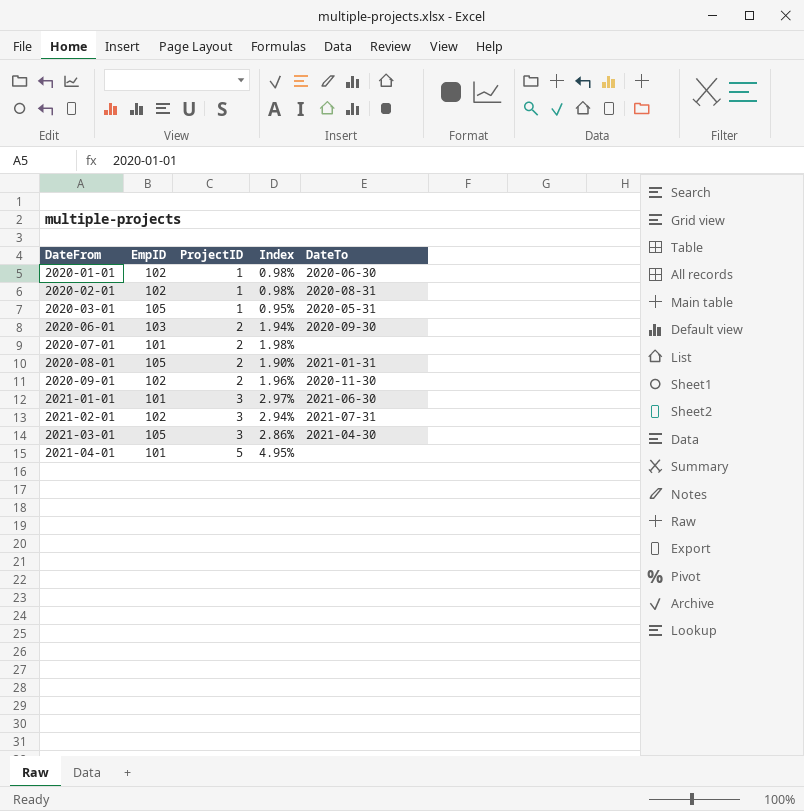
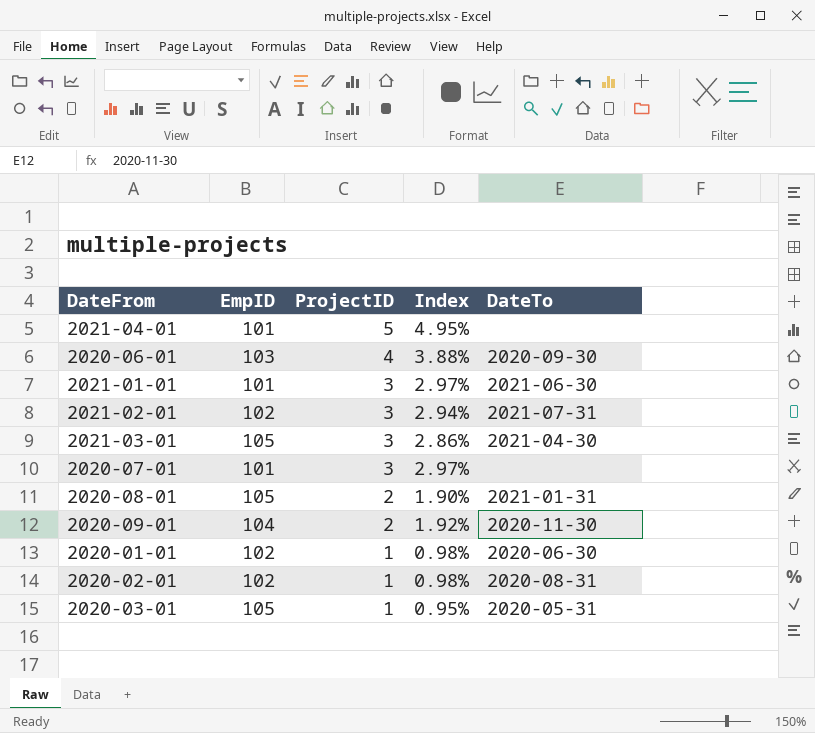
row order: DateFrom ascending -> ProjectID descending
2020-06-01 | ProjectID: 2 -> 4
2020-06-01 | Index: 1.94% -> 3.88%
2020-07-01 | ProjectID: 2 -> 3
2020-07-01 | Index: 1.98% -> 2.97%
2020-09-01 | EmpID: 102 -> 104
2020-09-01 | Index: 1.96% -> 1.92%

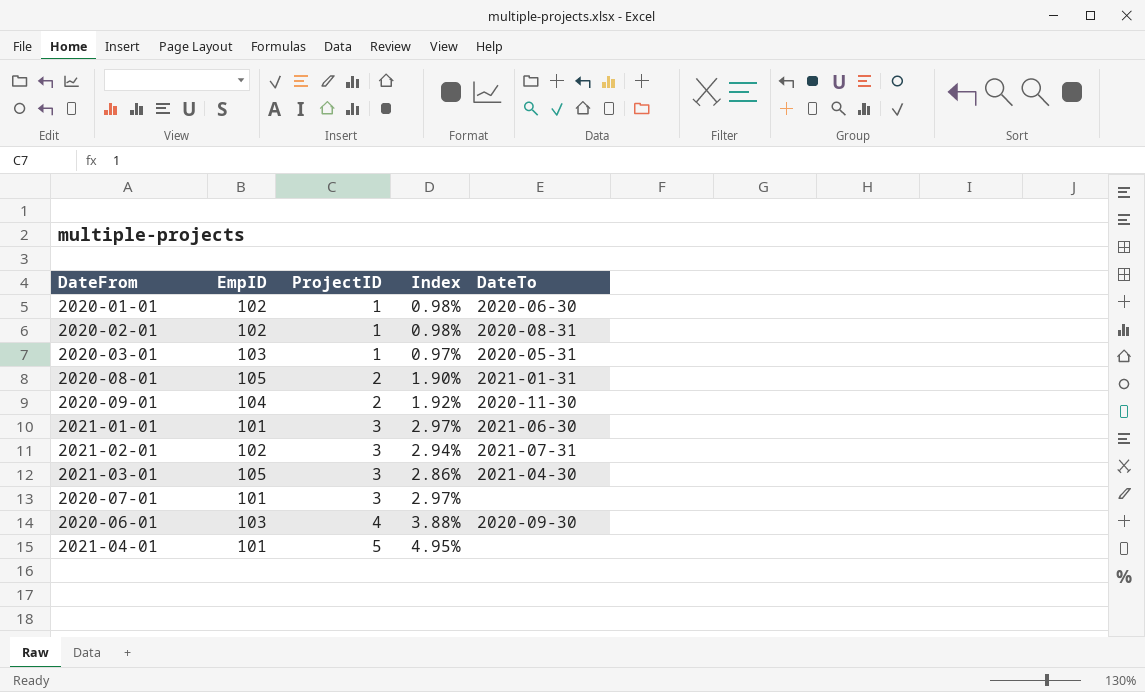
row order: ProjectID descending -> ProjectID ascending
2020-03-01 | EmpID: 105 -> 103
2020-03-01 | Index: 0.95% -> 0.97%

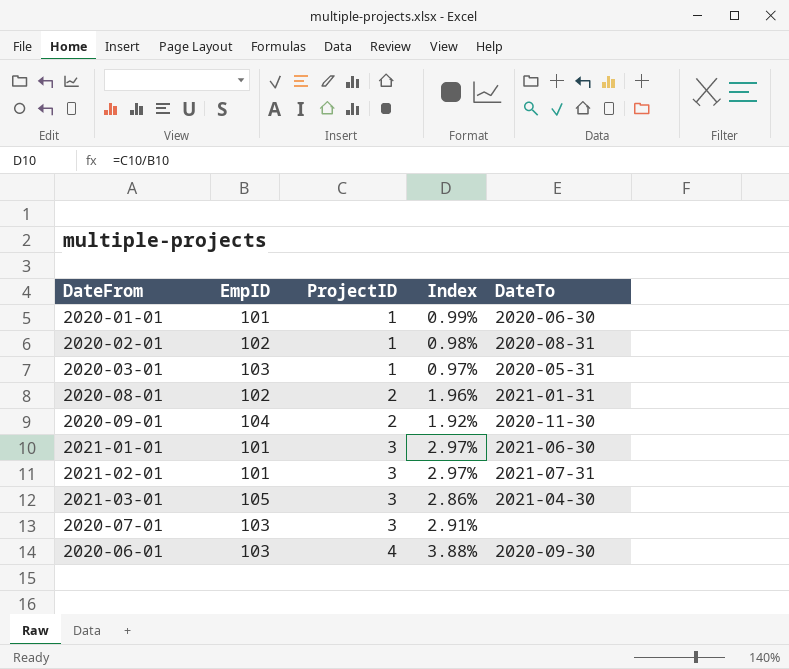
row 2021-04-01: 101 | 5 | 4.95% | none -> none
2020-01-01 | EmpID: 102 -> 101
2020-01-01 | Index: 0.98% -> 0.99%
2020-08-01 | EmpID: 105 -> 102
2020-08-01 | Index: 1.90% -> 1.96%
2021-02-01 | EmpID: 102 -> 101
2021-02-01 | Index: 2.94% -> 2.97%
2020-07-01 | EmpID: 101 -> 103
2020-07-01 | Index: 2.97% -> 2.91%

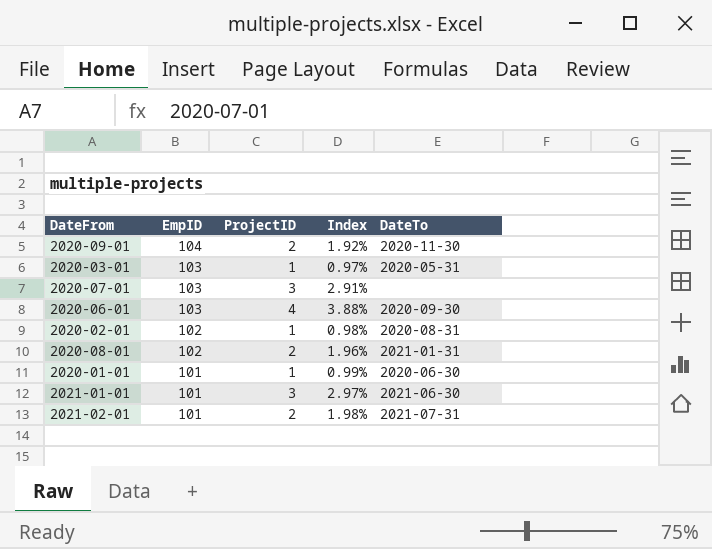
row order: ProjectID ascending -> EmpID descending
row 2021-03-01: 105 | 3 | 2.86% | 2021-04-30 -> none
2021-02-01 | ProjectID: 3 -> 2
2021-02-01 | Index: 2.97% -> 1.98%

